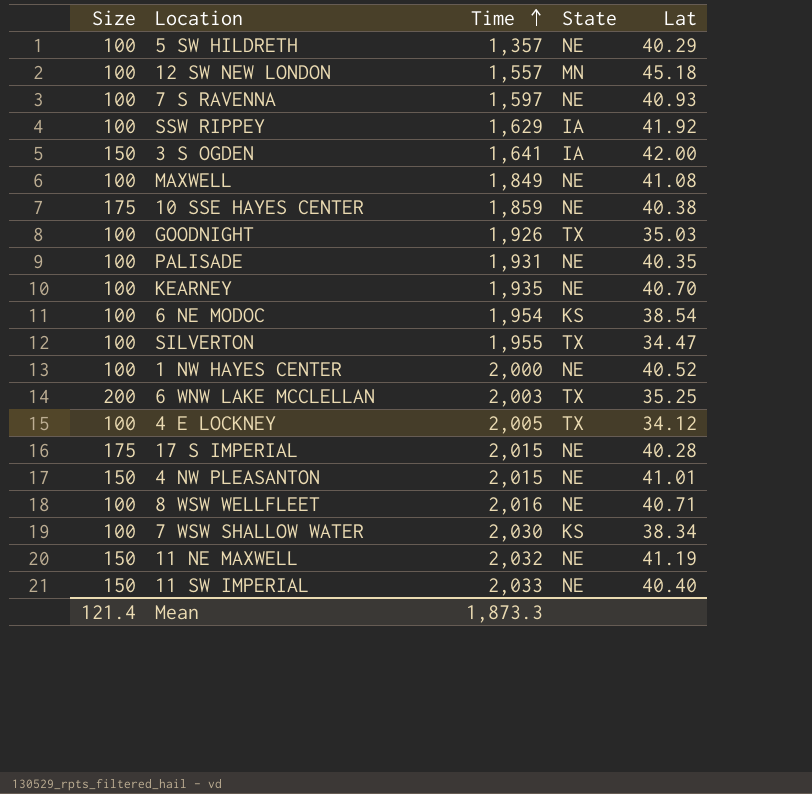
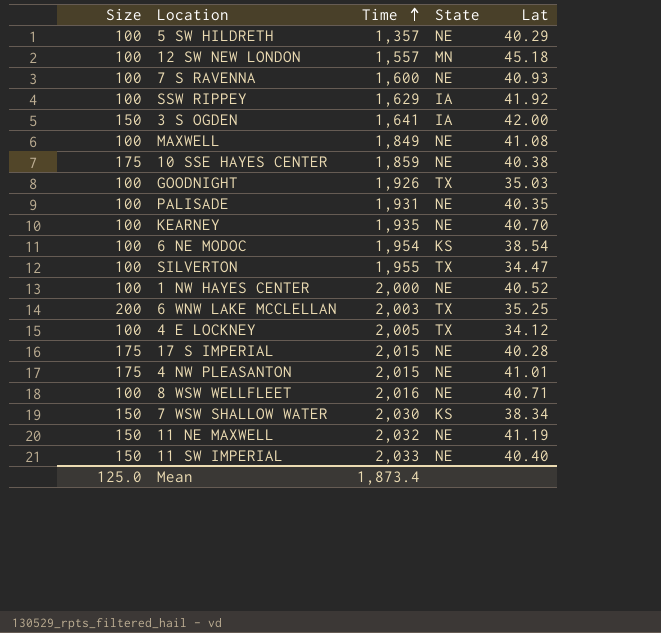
7 S RAVENNA | Time: 1,597 -> 1,600
4 NW PLEASANTON | Size: 150 -> 175
7 WSW SHALLOW WATER | Size: 100 -> 150
Mean | Size: 121.4 -> 125.0
Mean | Time: 1,873.3 -> 1,873.4

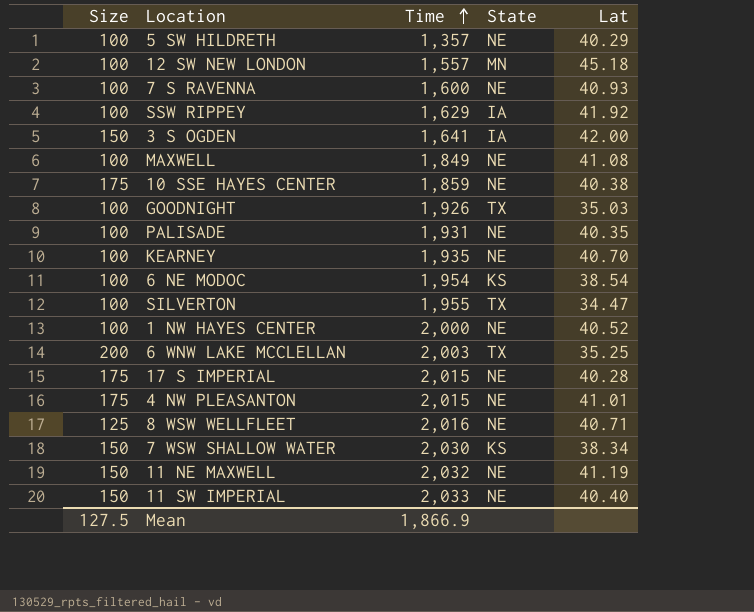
row 4 E LOCKNEY: 100 | 2,005 | TX | 34.12 -> none
8 WSW WELLFLEET | Size: 100 -> 125
Mean | Size: 125.0 -> 127.5
Mean | Time: 1,873.4 -> 1,866.9

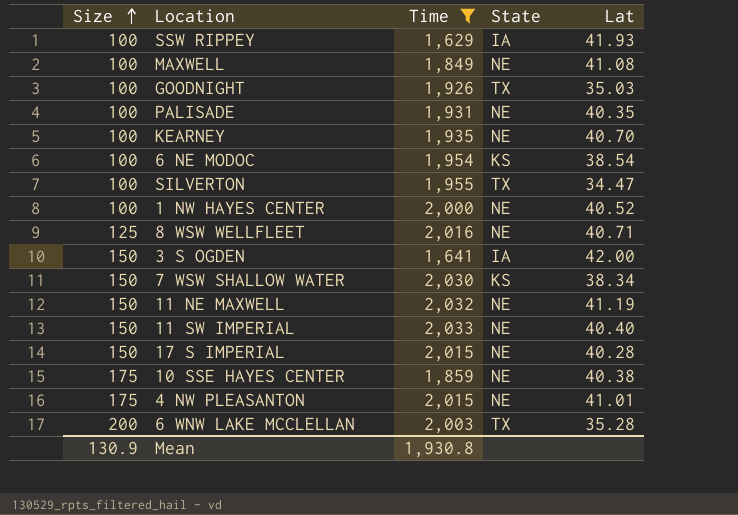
filter: none -> Time >= 1,629
row order: Time ascending -> Size ascending
SSW RIPPEY | Lat: 41.92 -> 41.93
17 S IMPERIAL | Size: 175 -> 150
6 WNW LAKE MCCLELLAN | Lat: 35.25 -> 35.28
Mean | Size: 127.5 -> 130.9
Mean | Time: 1,866.9 -> 1,930.8

